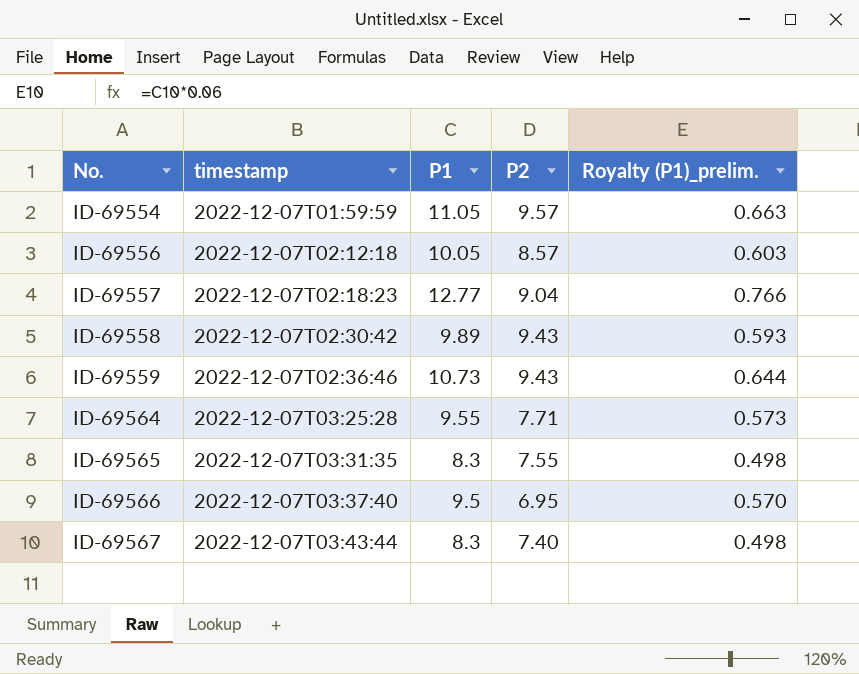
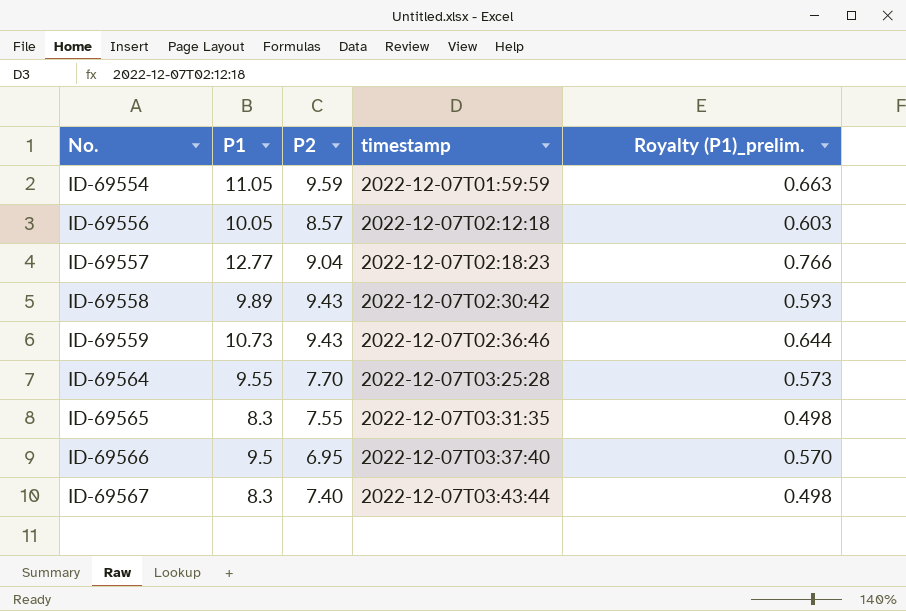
column timestamp | position: 2 -> 4
ID-69554 | P2: 9.57 -> 9.59
ID-69564 | P2: 7.71 -> 7.70

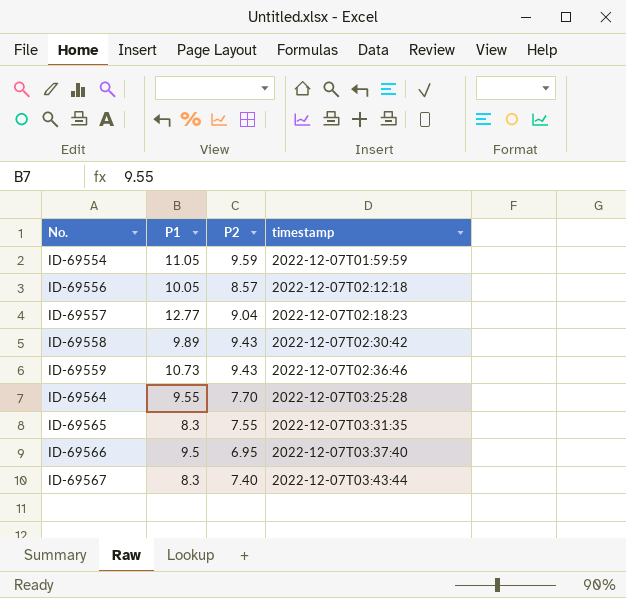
column Royalty (P1)_prelim. | formula: [P1] * 0.06 -> none

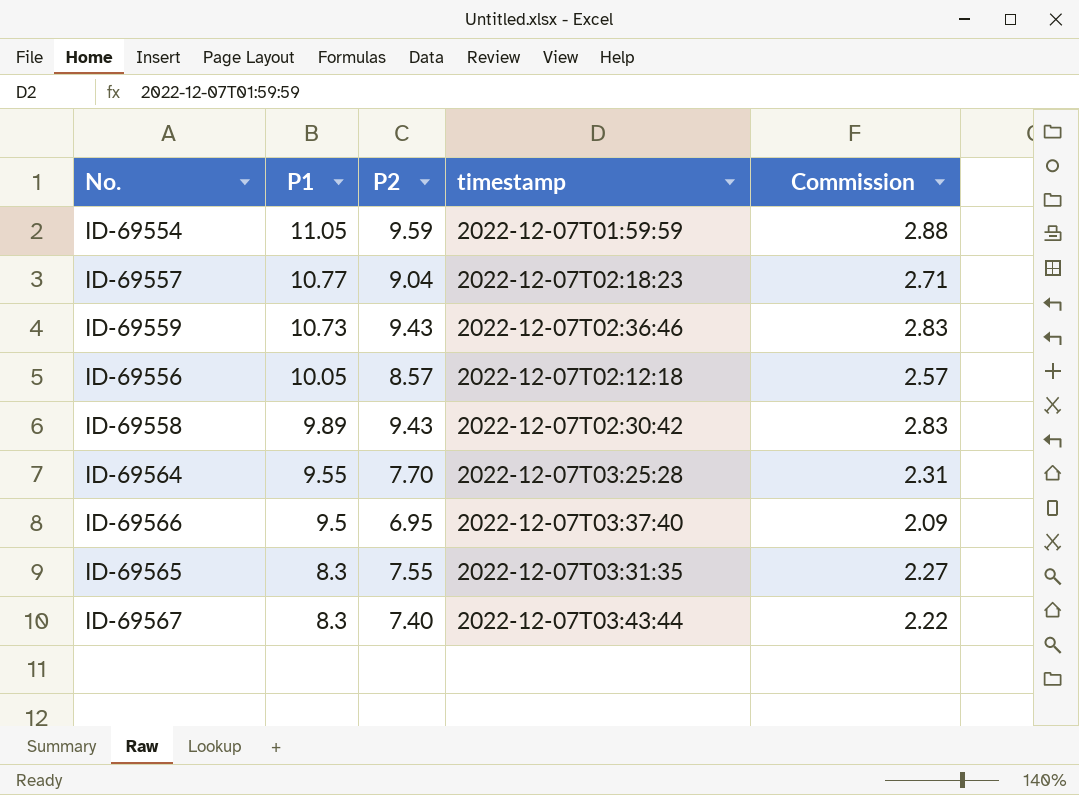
row order: No. ascending -> P1 descending
column Commission | formula: none -> [P2] * 0.3
ID-69557 | P1: 12.77 -> 10.77

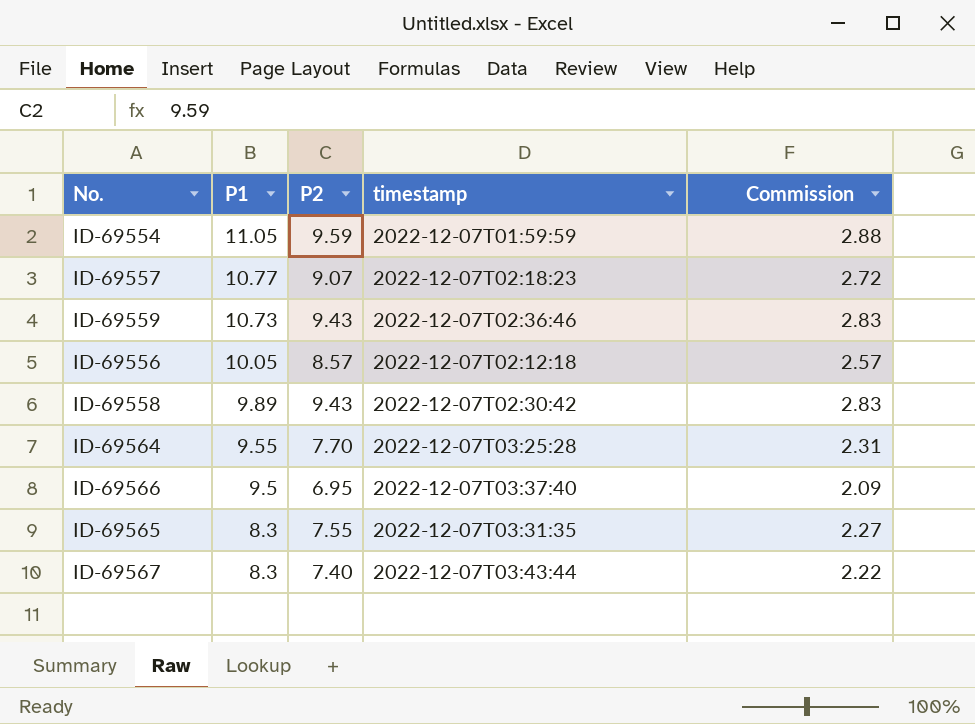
ID-69557 | P2: 9.04 -> 9.07
ID-69557 | Commission: 2.71 -> 2.72

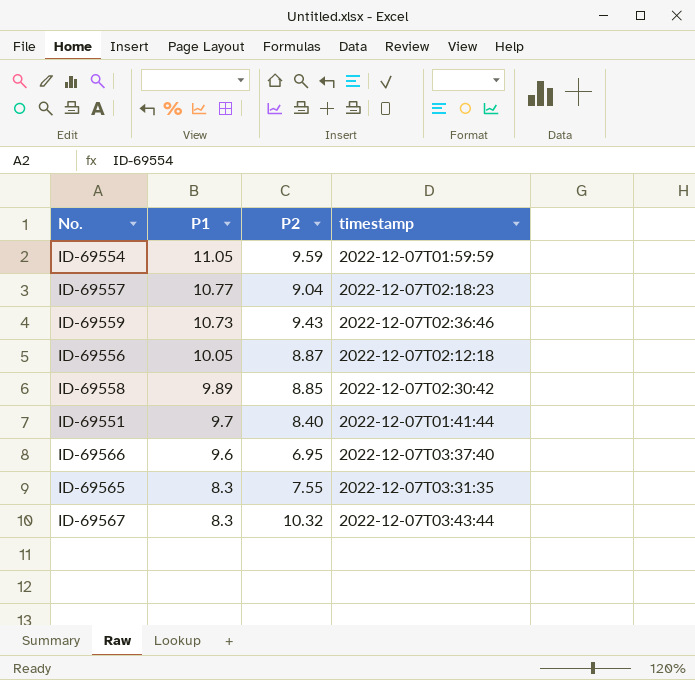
column Commission | formula: [P2] * 0.3 -> none
row ID-69564: 9.55 | 7.70 | 2022-12-07T03:25:28 | 2.31 -> none
ID-69557 | P2: 9.07 -> 9.04
ID-69556 | P2: 8.57 -> 8.87
ID-69558 | P2: 9.43 -> 8.85
row ID-69551: none -> 9.7 | 8.40 | 2022-12-07T01:41:44
ID-69566 | P1: 9.5 -> 9.6
ID-69567 | P2: 7.40 -> 10.32

